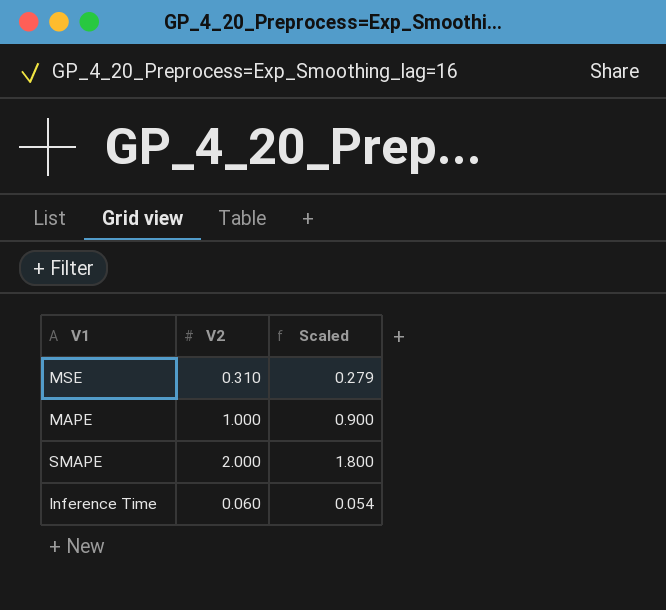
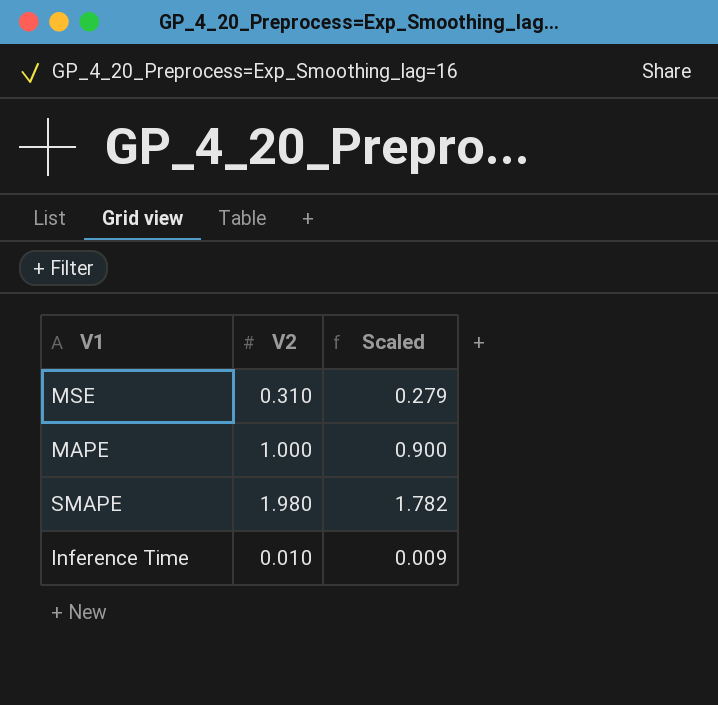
SMAPE | V2: 2.000 -> 1.980
SMAPE | Scaled: 1.800 -> 1.782
Inference Time | V2: 0.060 -> 0.010
Inference Time | Scaled: 0.054 -> 0.009

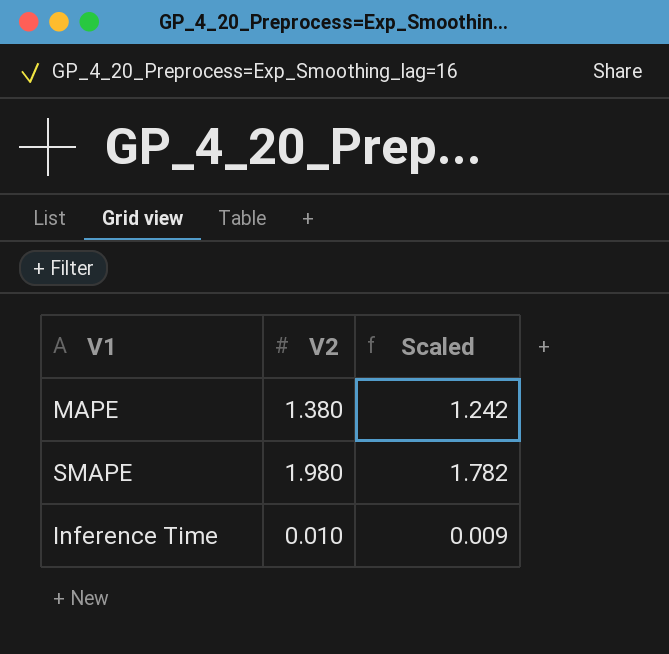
row MSE: 0.310 | 0.279 -> none
MAPE | V2: 1.000 -> 1.380
MAPE | Scaled: 0.900 -> 1.242

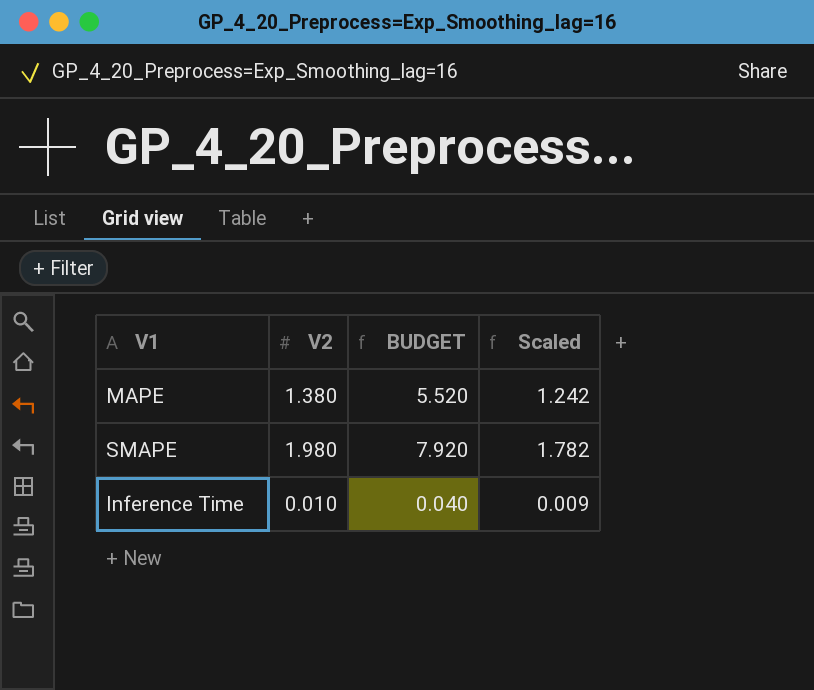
column BUDGET | formula: none -> [V2] * 4

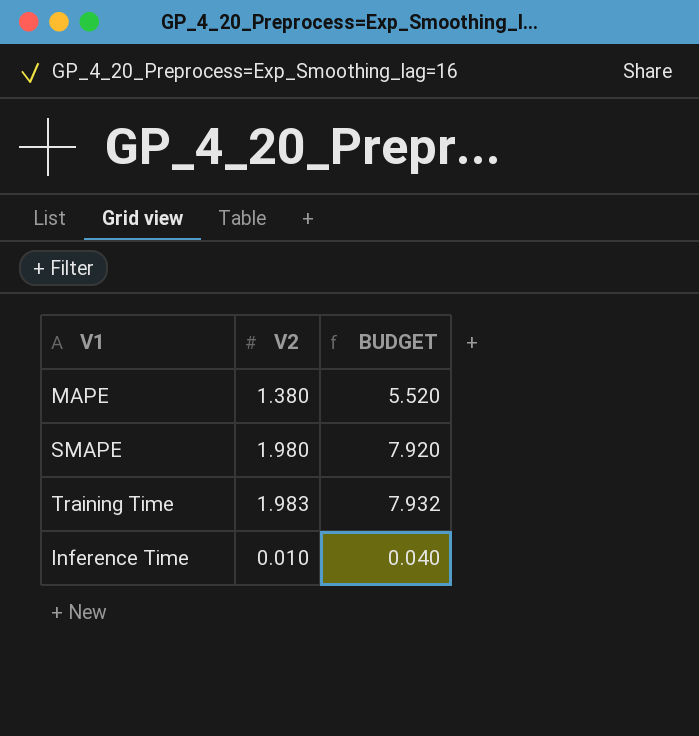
column Scaled | formula: [V2] * 0.9 -> none
row Training Time: none -> 1.983 | 7.932

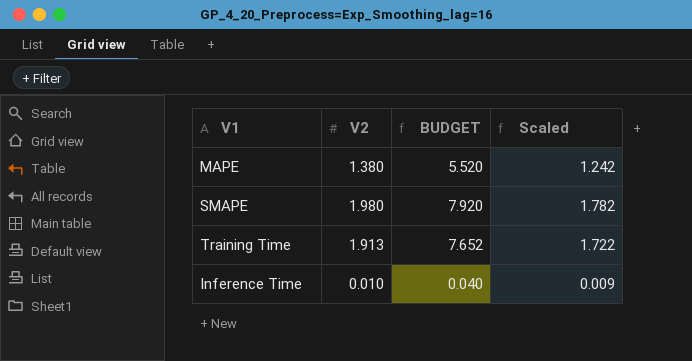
column Scaled | formula: none -> [V2] * 0.9
Training Time | V2: 1.983 -> 1.913
Training Time | BUDGET: 7.932 -> 7.652

